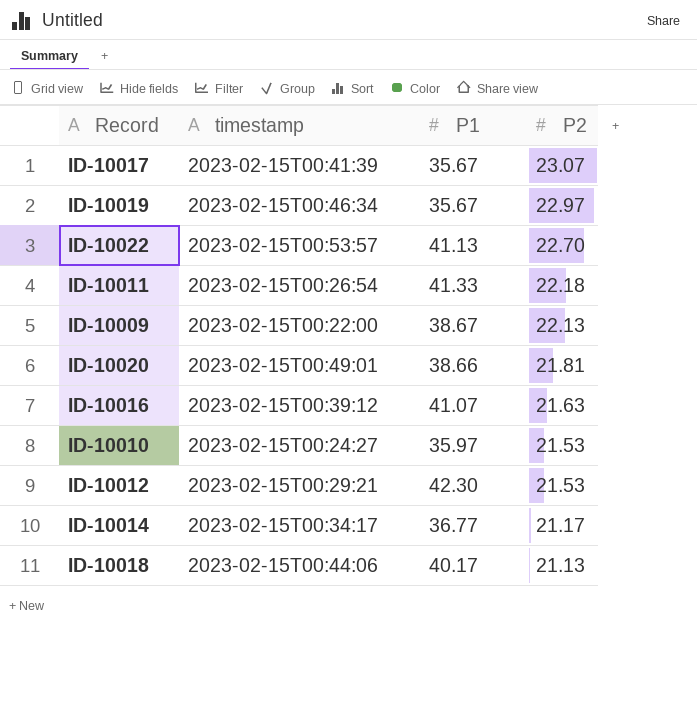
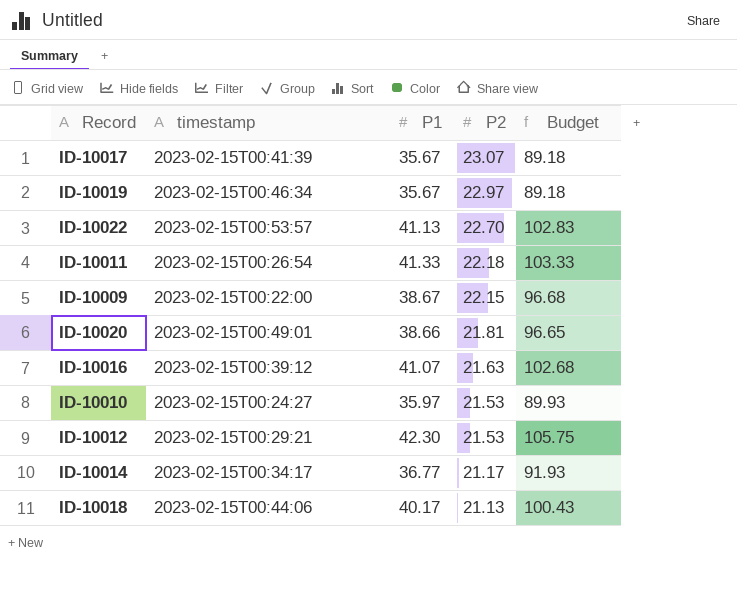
column Budget | formula: none -> [P1] * 2.5
ID-10009 | P2: 22.13 -> 22.15

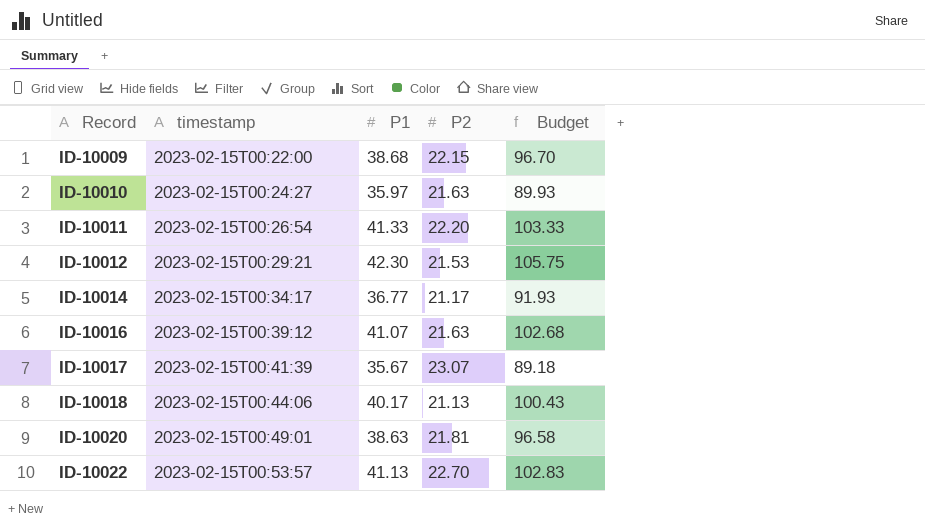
row order: P2 descending -> Record ascending
row ID-10019: 2023-02-15T00:46:34 | 35.67 | 22.97 | 89.18 -> none
ID-10009 | P1: 38.67 -> 38.68
ID-10009 | Budget: 96.68 -> 96.70
ID-10010 | P2: 21.53 -> 21.63
ID-10011 | P2: 22.18 -> 22.20
ID-10020 | P1: 38.66 -> 38.63
ID-10020 | Budget: 96.65 -> 96.58

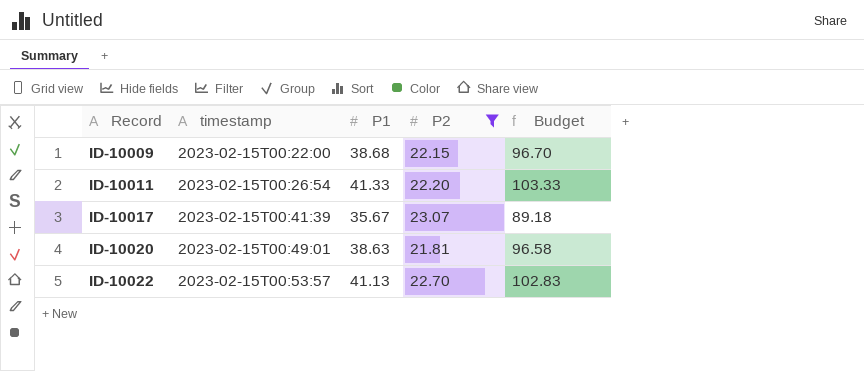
filter: none -> P2 >= 21.81

